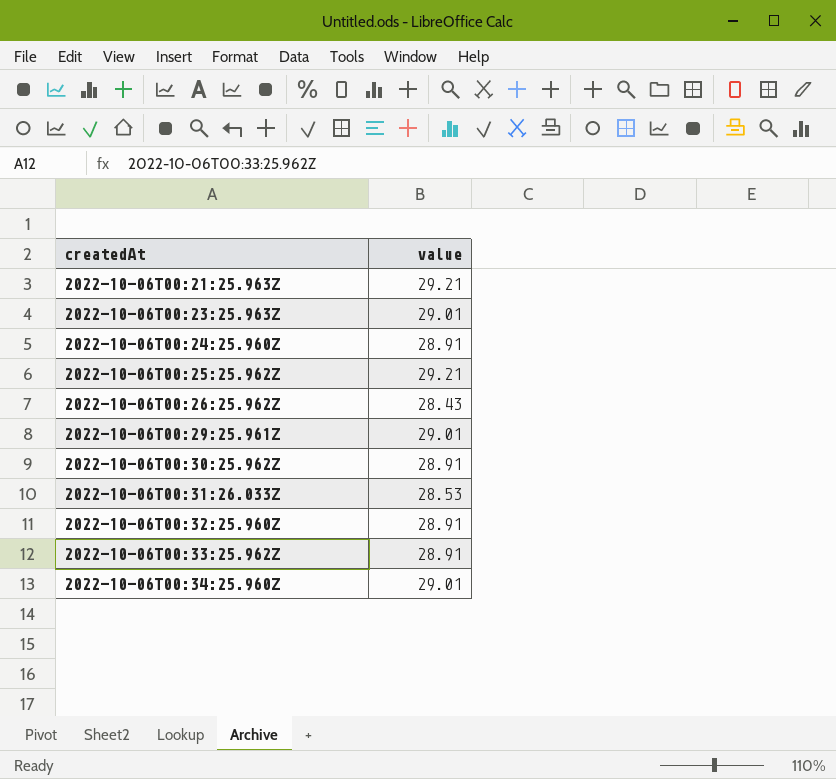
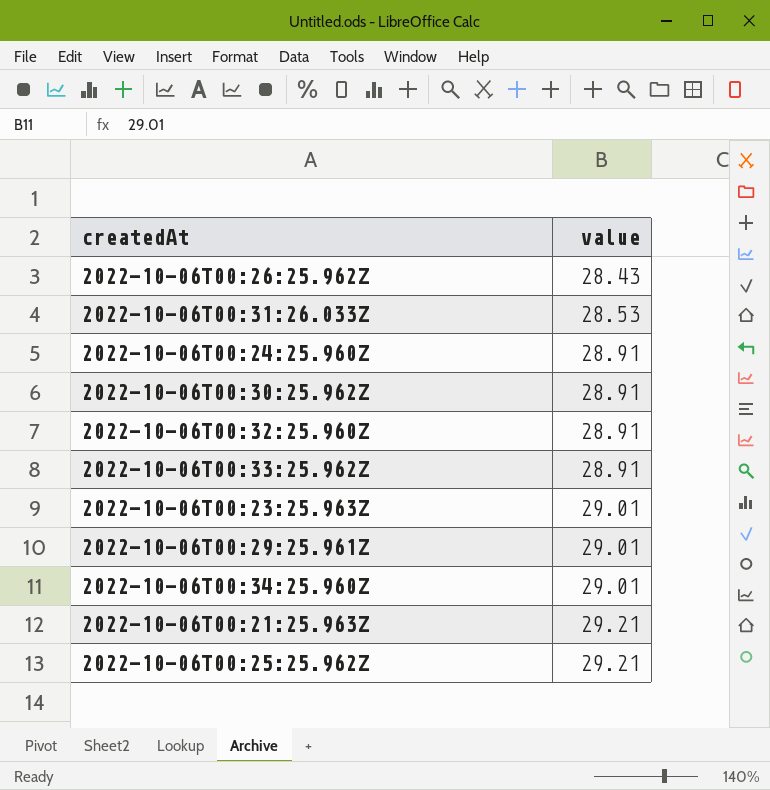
row order: createdAt ascending -> value ascending

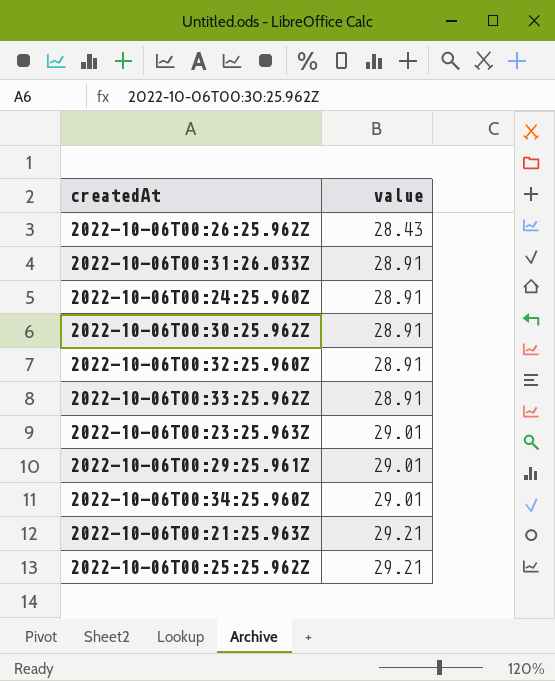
2022-10-06T00:31:26.033Z | value: 28.53 -> 28.91

